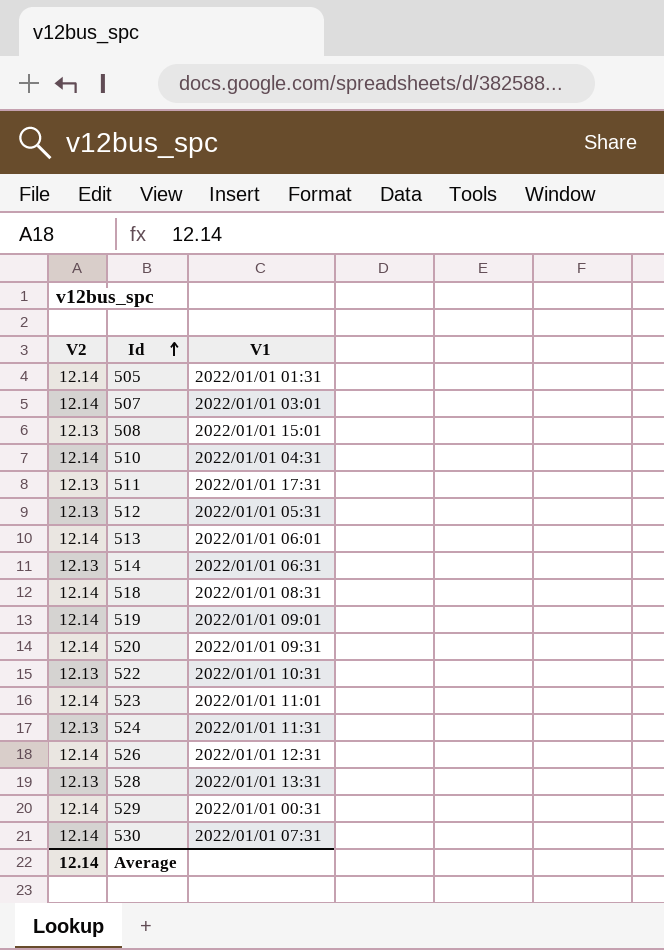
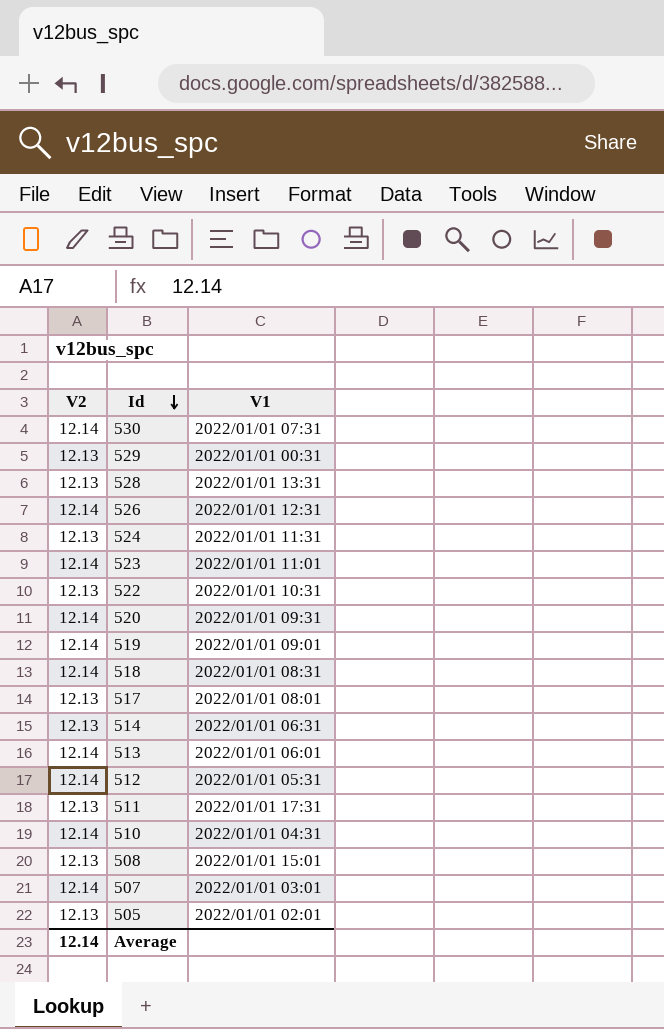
row order: Id ascending -> Id descending
529 | V2: 12.14 -> 12.13
row 517: none -> 12.13 | 2022/01/01 08:01
512 | V2: 12.13 -> 12.14
505 | V2: 12.14 -> 12.13
505 | V1: 2022/01/01 01:31 -> 2022/01/01 02:01

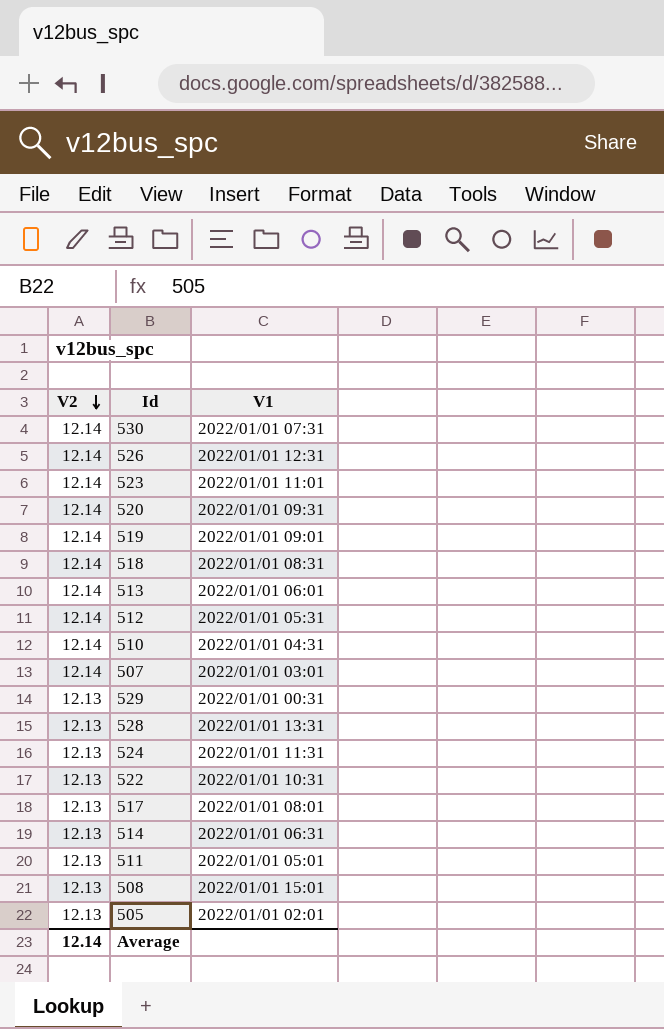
row order: Id descending -> V2 descending
511 | V1: 2022/01/01 17:31 -> 2022/01/01 05:01

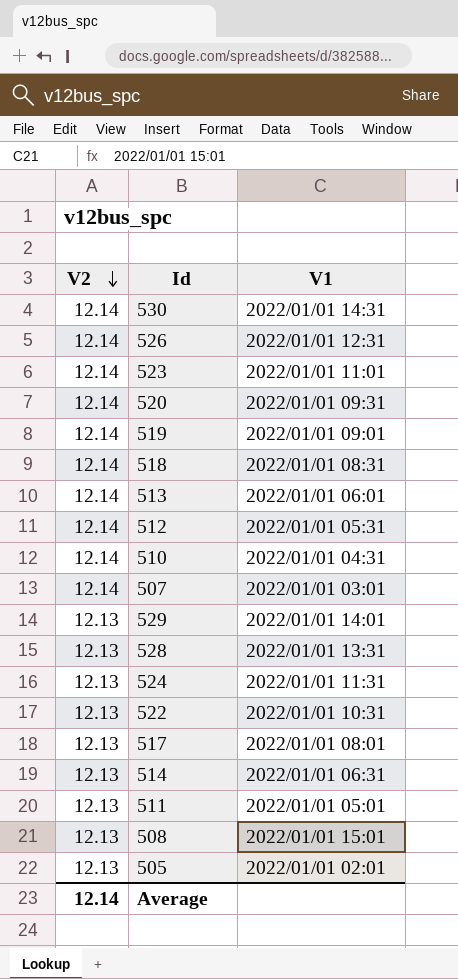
530 | V1: 2022/01/01 07:31 -> 2022/01/01 14:31
529 | V1: 2022/01/01 00:31 -> 2022/01/01 14:01

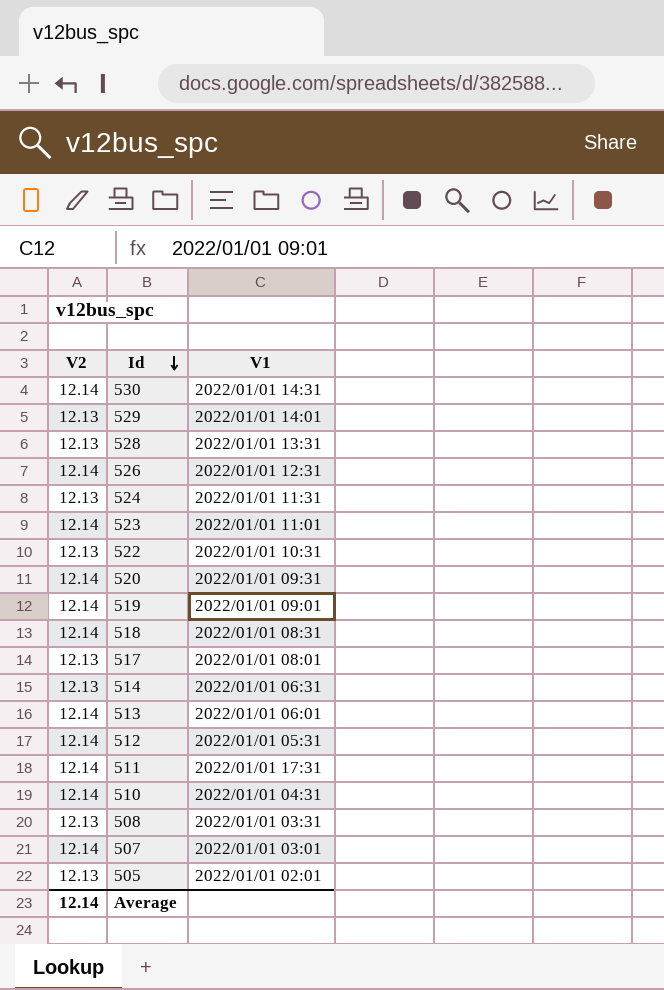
row order: V2 descending -> Id descending
511 | V2: 12.13 -> 12.14
511 | V1: 2022/01/01 05:01 -> 2022/01/01 17:31
508 | V1: 2022/01/01 15:01 -> 2022/01/01 03:31

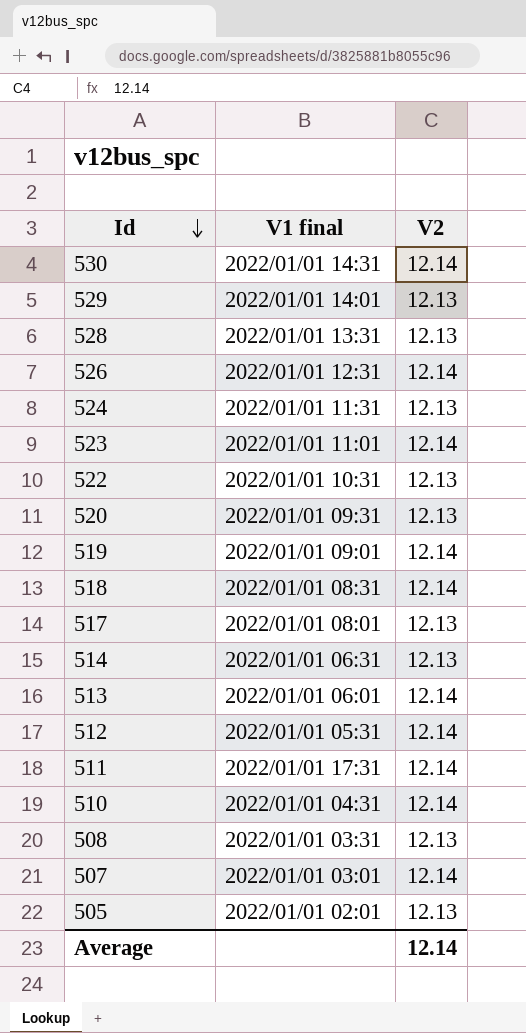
column name: V1 -> V1 final
column V2 | position: 1 -> 3
520 | V2: 12.14 -> 12.13

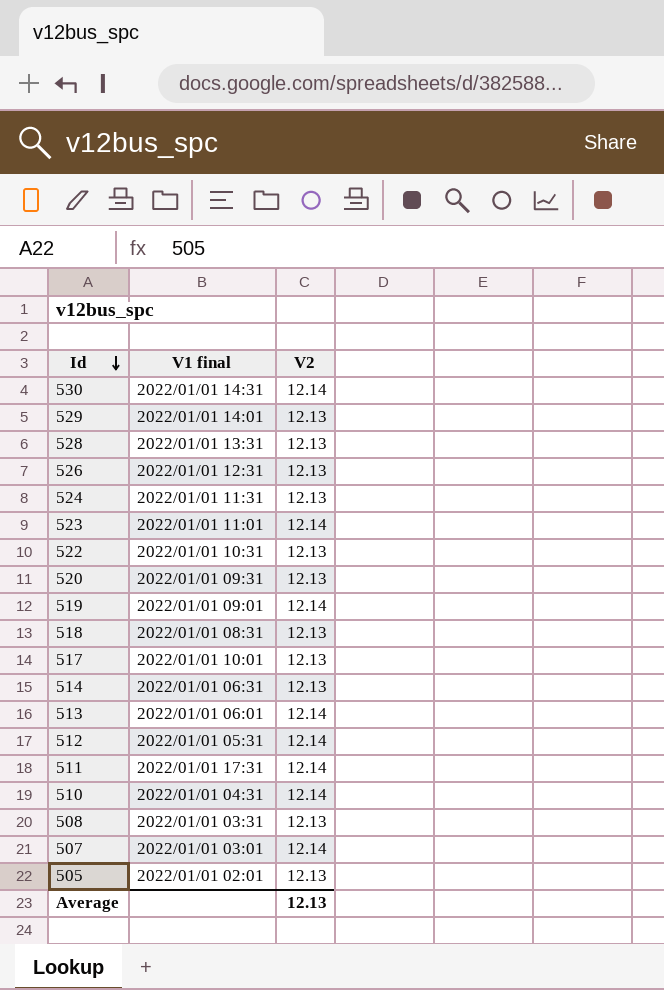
526 | V2: 12.14 -> 12.13
518 | V2: 12.14 -> 12.13
517 | V1 final: 2022/01/01 08:01 -> 2022/01/01 10:01
Average | V2: 12.14 -> 12.13

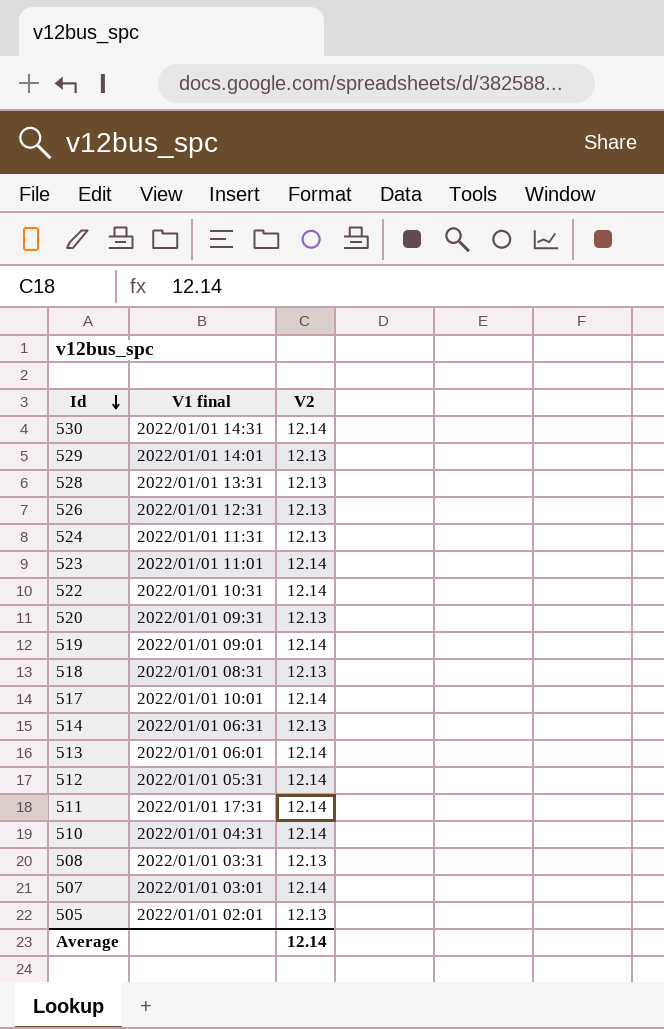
522 | V2: 12.13 -> 12.14
517 | V2: 12.13 -> 12.14
Average | V2: 12.13 -> 12.14

